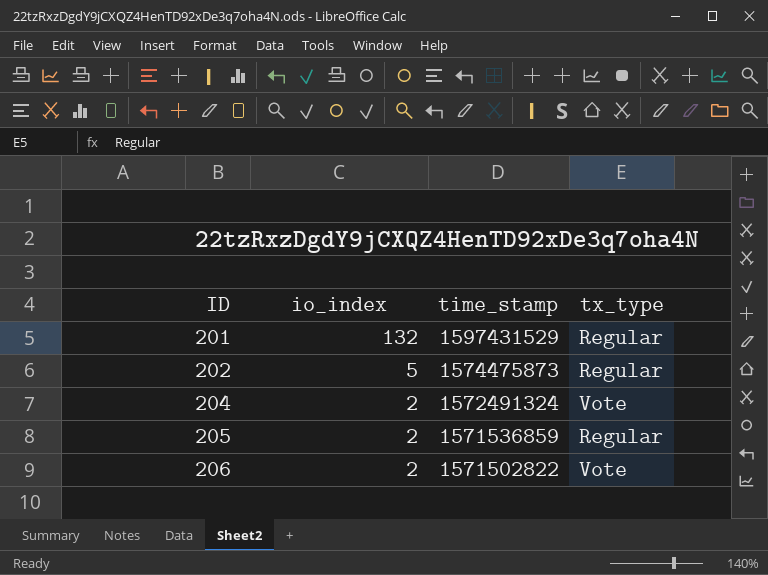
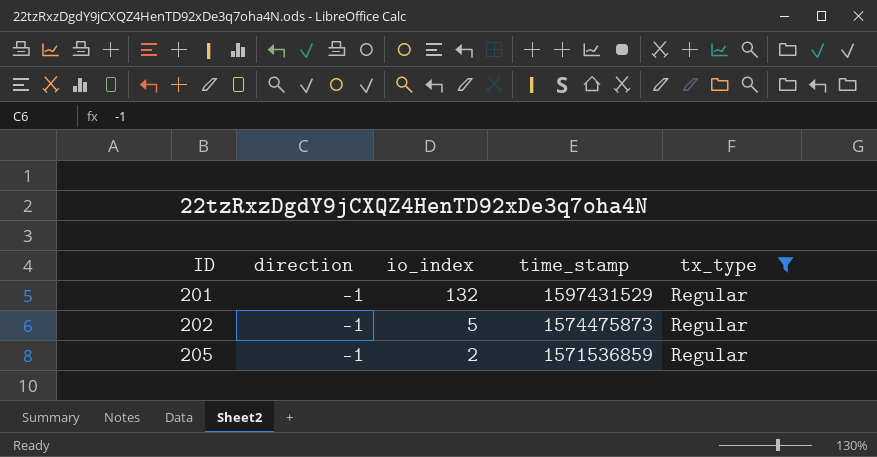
filter: none -> tx_type = Regular
column direction | position: none -> 2

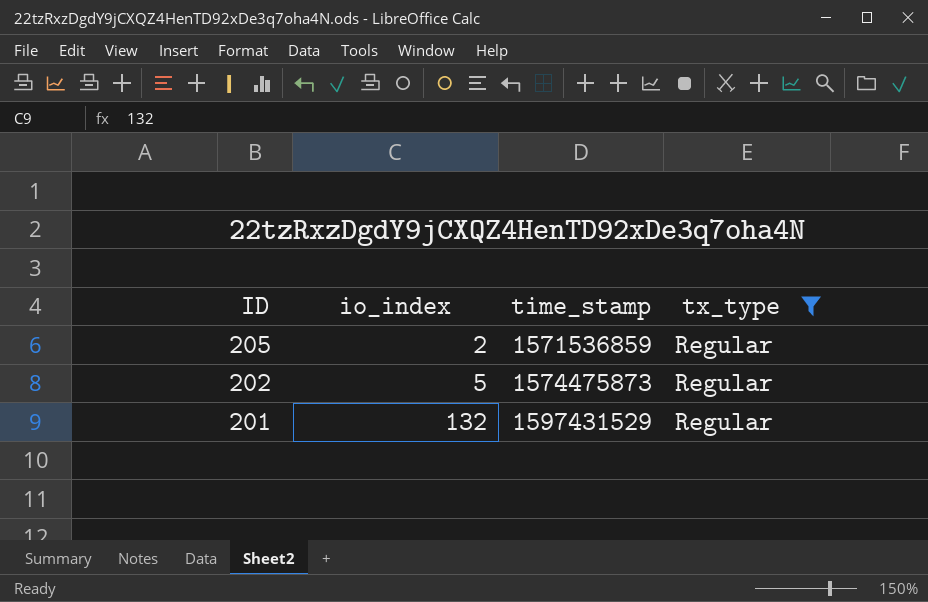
row order: ID ascending -> ID descending
column direction | position: 2 -> none

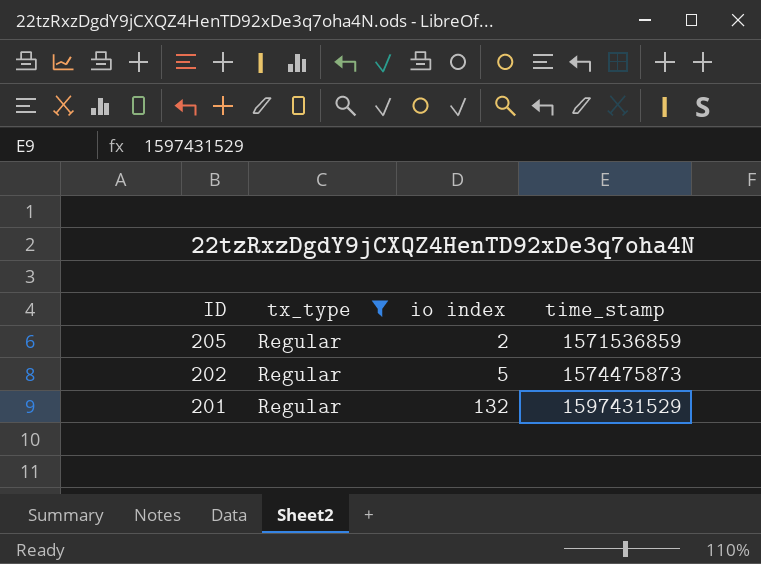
column tx_type | position: 4 -> 2
column name: io_index -> io index

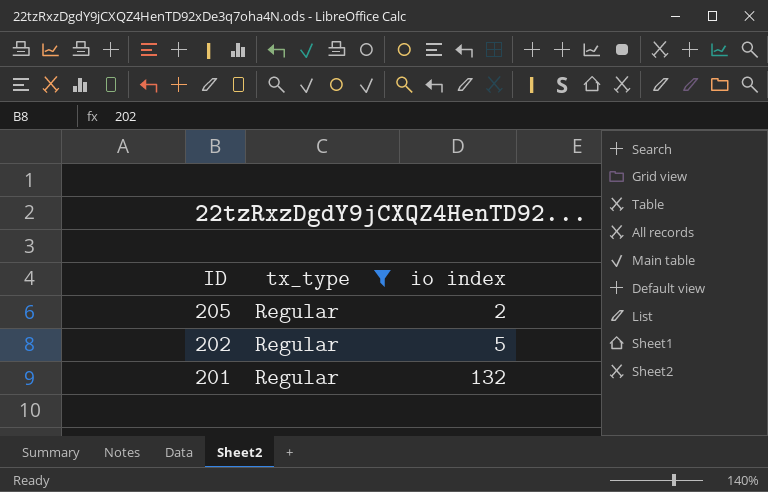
column time_stamp | position: 4 -> none

